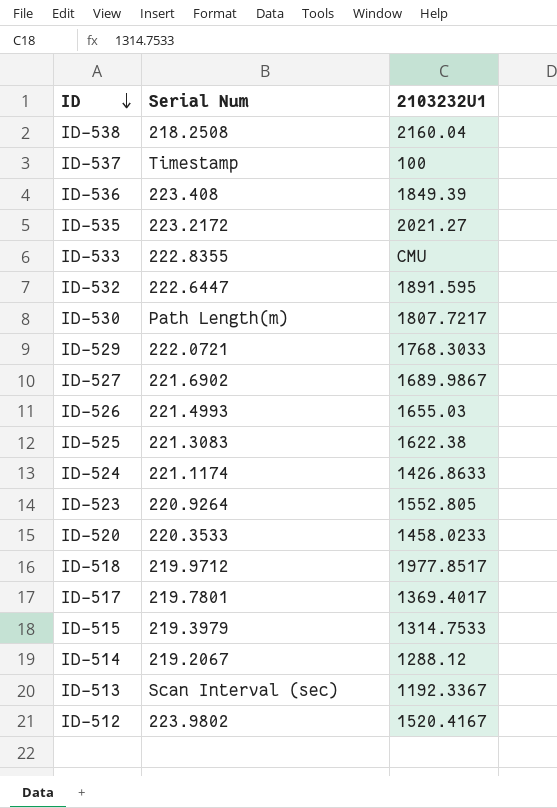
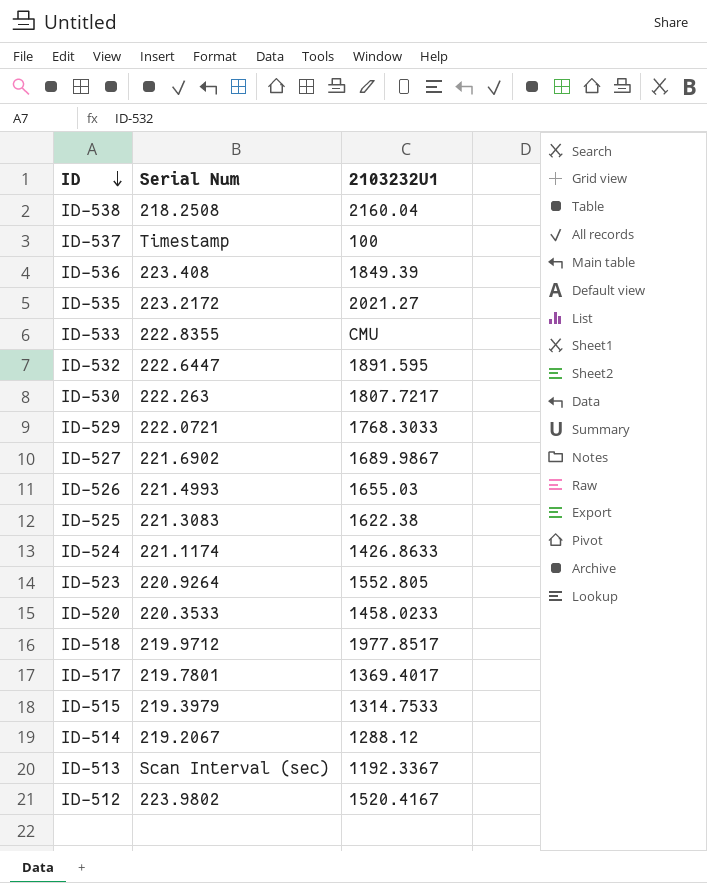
ID-530 | Serial Num: Path Length(m) -> 222.263

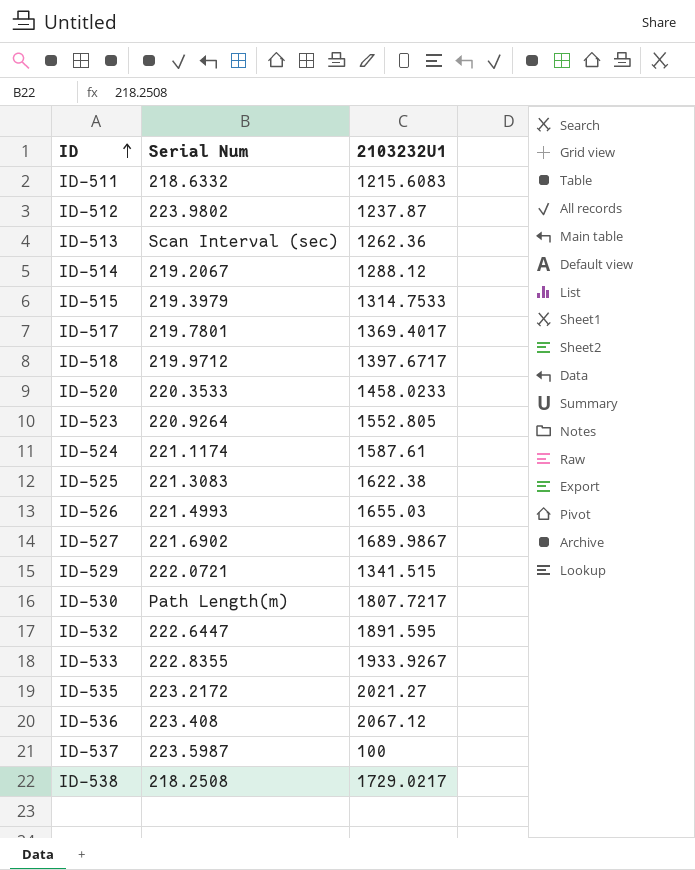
row order: ID descending -> ID ascending
row ID-511: none -> 218.6332 | 1215.6083
ID-512 | 2103232U1: 1520.4167 -> 1237.87
ID-513 | 2103232U1: 1192.3367 -> 1262.36
ID-518 | 2103232U1: 1977.8517 -> 1397.6717
ID-524 | 2103232U1: 1426.8633 -> 1587.61
ID-529 | 2103232U1: 1768.3033 -> 1341.515
ID-530 | Serial Num: 222.263 -> Path Length(m)
ID-533 | 2103232U1: CMU -> 1933.9267
ID-536 | 2103232U1: 1849.39 -> 2067.12
ID-537 | Serial Num: Timestamp -> 223.5987
ID-538 | 2103232U1: 2160.04 -> 1729.0217

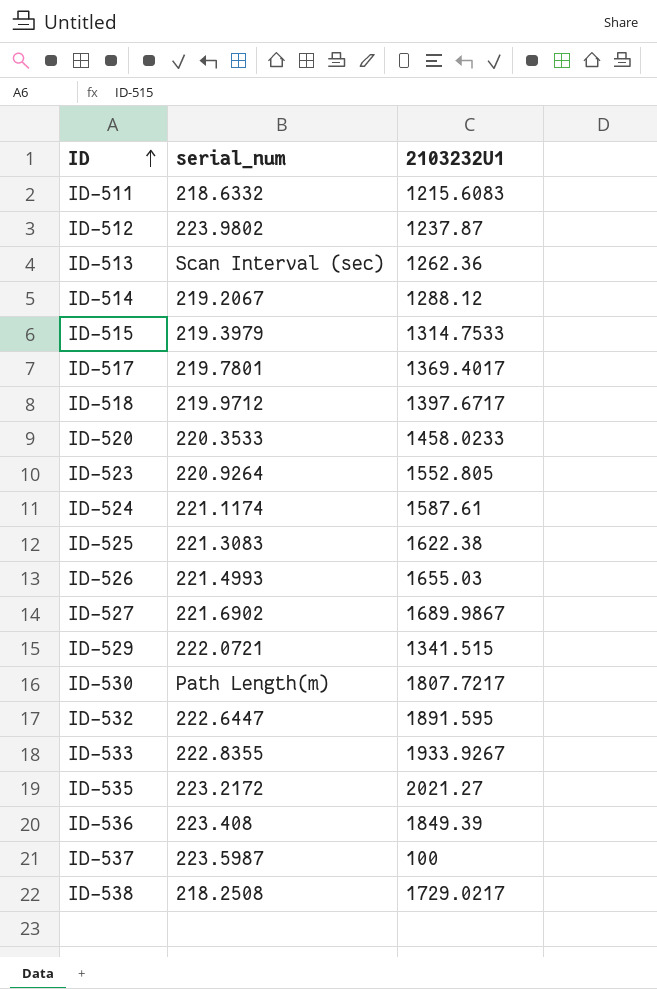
column name: Serial Num -> serial_num
ID-536 | 2103232U1: 2067.12 -> 1849.39

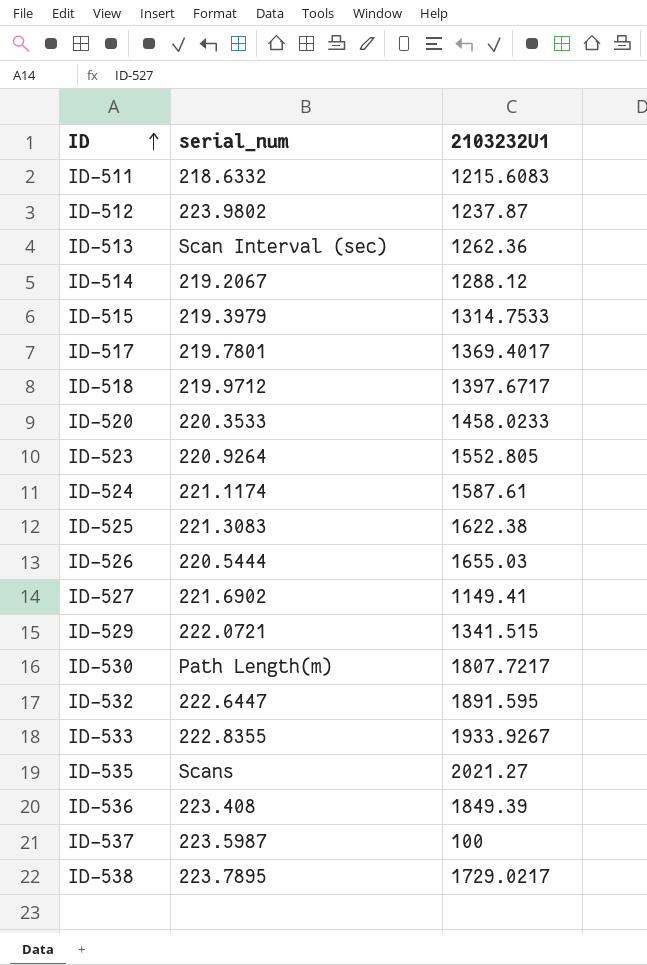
ID-526 | serial_num: 221.4993 -> 220.5444
ID-527 | 2103232U1: 1689.9867 -> 1149.41
ID-535 | serial_num: 223.2172 -> Scans
ID-538 | serial_num: 218.2508 -> 223.7895

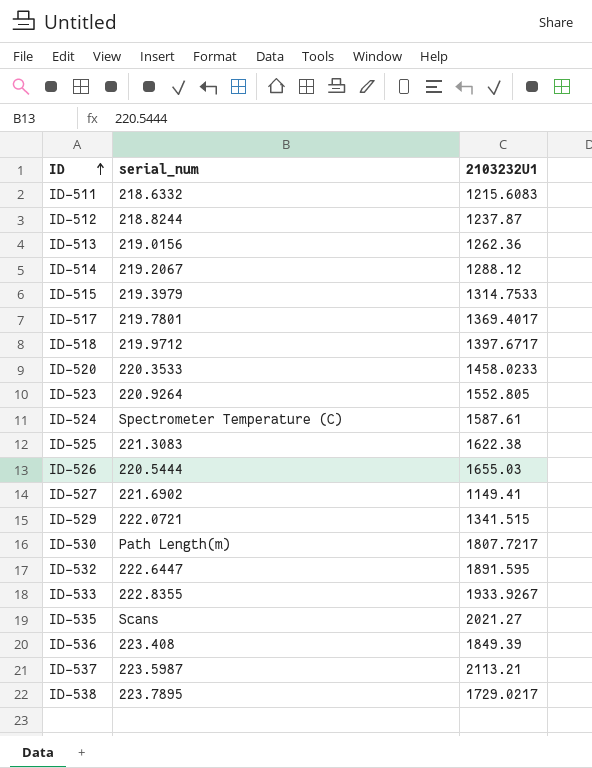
ID-512 | serial_num: 223.9802 -> 218.8244
ID-513 | serial_num: Scan Interval (sec) -> 219.0156
ID-524 | serial_num: 221.1174 -> Spectrometer Temperature (C)
ID-537 | 2103232U1: 100 -> 2113.21

